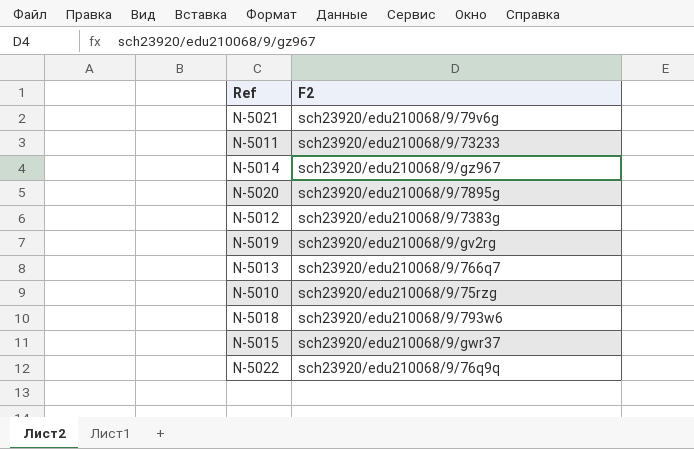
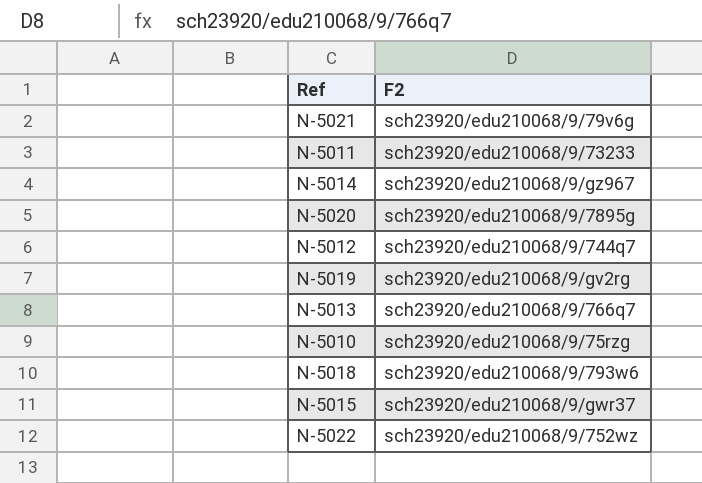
N-5012 | F2: sch23920/edu210068/9/7383g -> sch23920/edu210068/9/744q7
N-5022 | F2: sch23920/edu210068/9/76q9q -> sch23920/edu210068/9/752wz

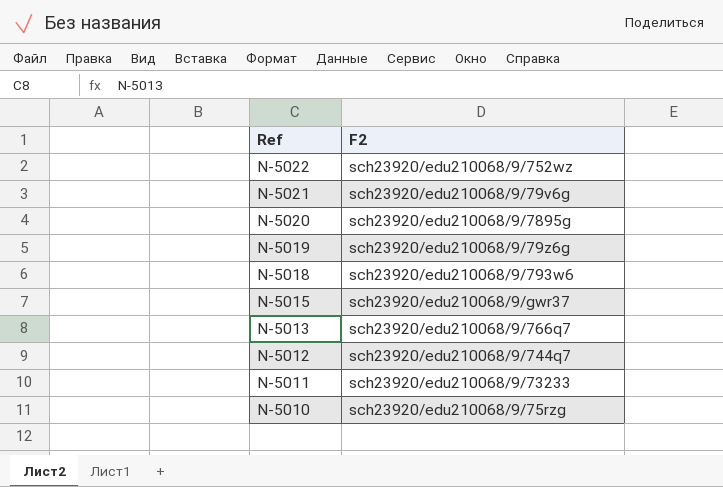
row order: none -> Ref descending
row N-5014: sch23920/edu210068/9/gz967 -> none
N-5019 | F2: sch23920/edu210068/9/gv2rg -> sch23920/edu210068/9/79z6g

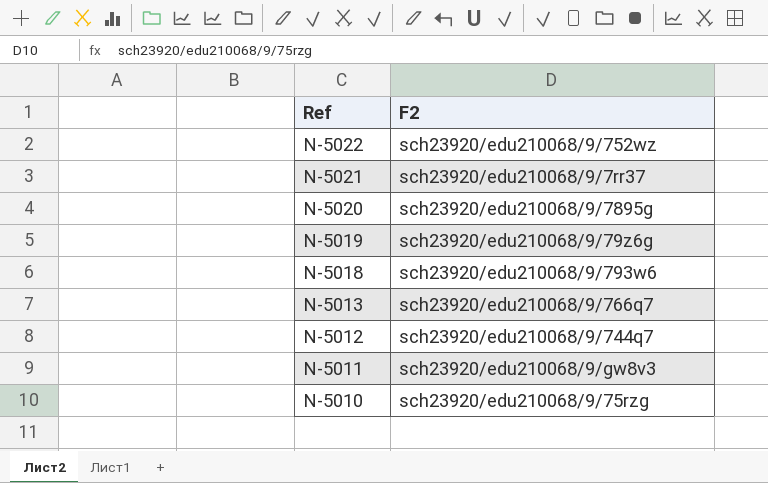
row N-5015: sch23920/edu210068/9/gwr37 -> none
N-5021 | F2: sch23920/edu210068/9/79v6g -> sch23920/edu210068/9/7rr37
N-5011 | F2: sch23920/edu210068/9/73233 -> sch23920/edu210068/9/gw8v3

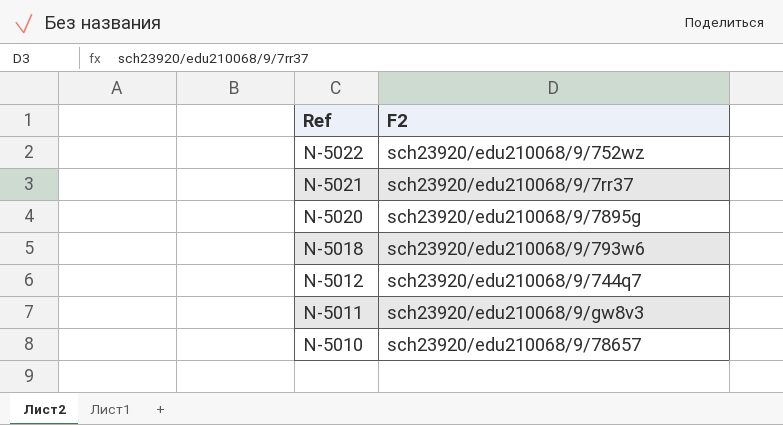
row N-5019: sch23920/edu210068/9/79z6g -> none
row N-5013: sch23920/edu210068/9/766q7 -> none
N-5010 | F2: sch23920/edu210068/9/75rzg -> sch23920/edu210068/9/78657

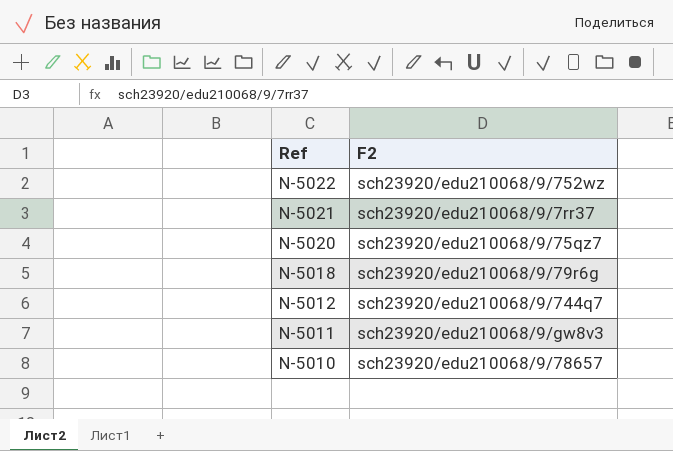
N-5020 | F2: sch23920/edu210068/9/7895g -> sch23920/edu210068/9/75qz7
N-5018 | F2: sch23920/edu210068/9/793w6 -> sch23920/edu210068/9/79r6g

